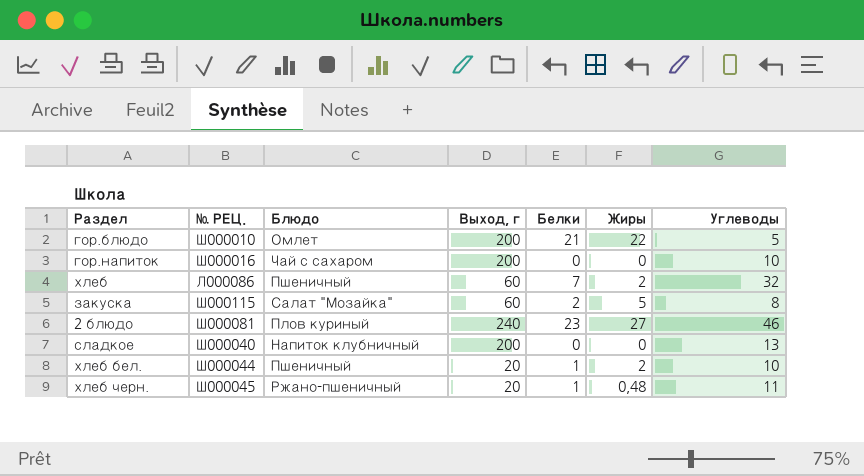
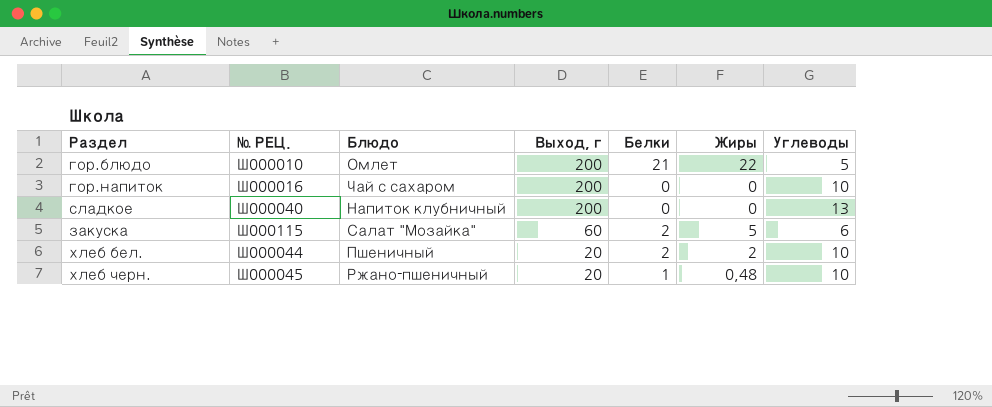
row order: none -> Выход, г descending
row хлеб: Л000086 | Пшеничный | 60 | 7 | 2 | 32 -> none
row 2 блюдо: Ш000081 | Плов куриный | 240 | 23 | 27 | 46 -> none
закуска | Углеводы: 8 -> 6
хлеб бел. | Белки: 1 -> 2
хлеб черн. | Углеводы: 11 -> 10

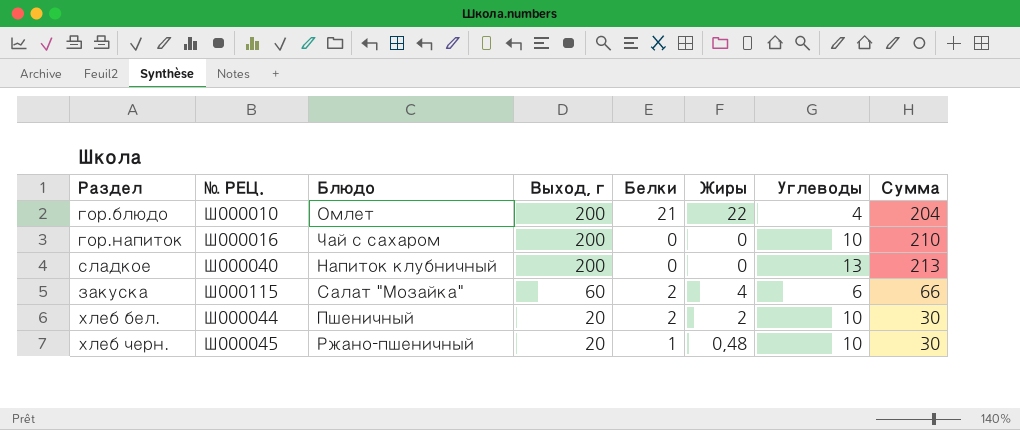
column Сумма | formula: none -> [Выход, г] + [Углеводы]
гор.блюдо | Углеводы: 5 -> 4
закуска | Жиры: 5 -> 4

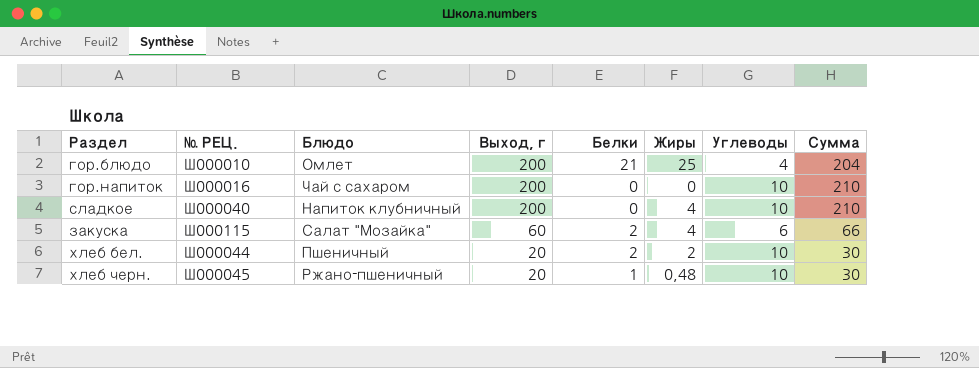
гор.блюдо | Жиры: 22 -> 25
сладкое | Жиры: 0 -> 4
сладкое | Углеводы: 13 -> 10
сладкое | Сумма: 213 -> 210

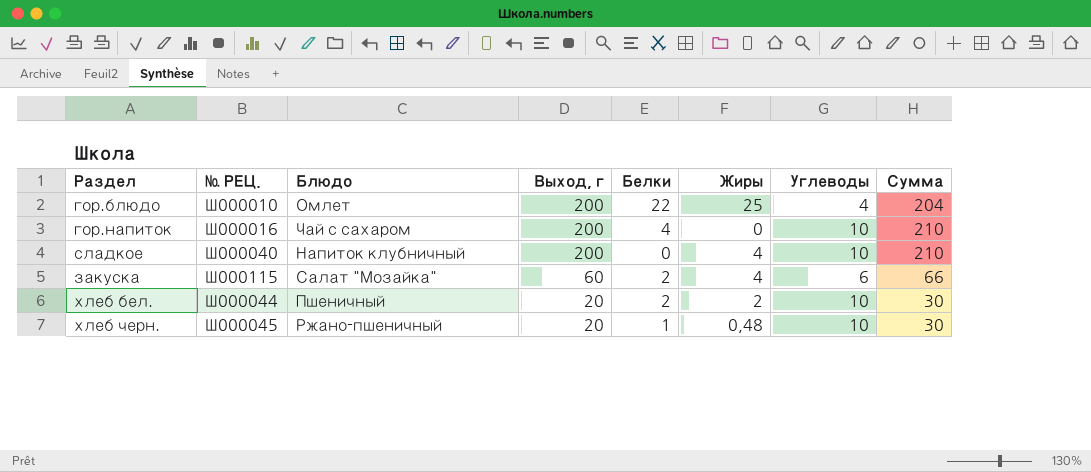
гор.блюдо | Белки: 21 -> 22
гор.напиток | Белки: 0 -> 4

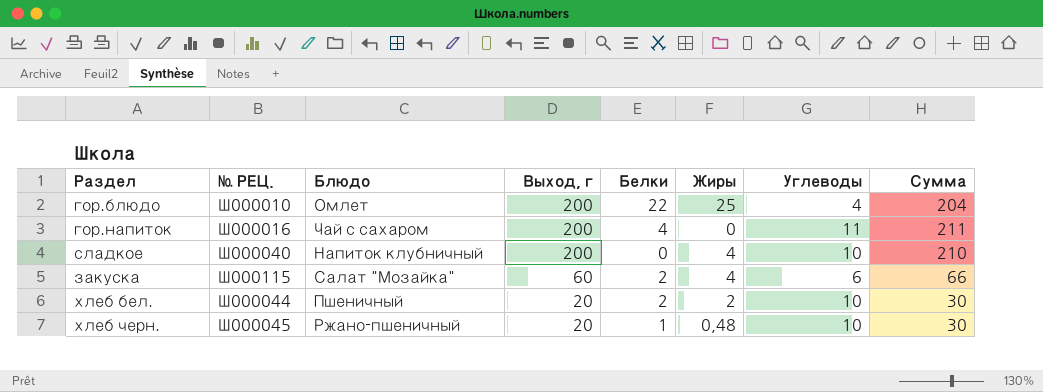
гор.напиток | Углеводы: 10 -> 11
гор.напиток | Сумма: 210 -> 211

